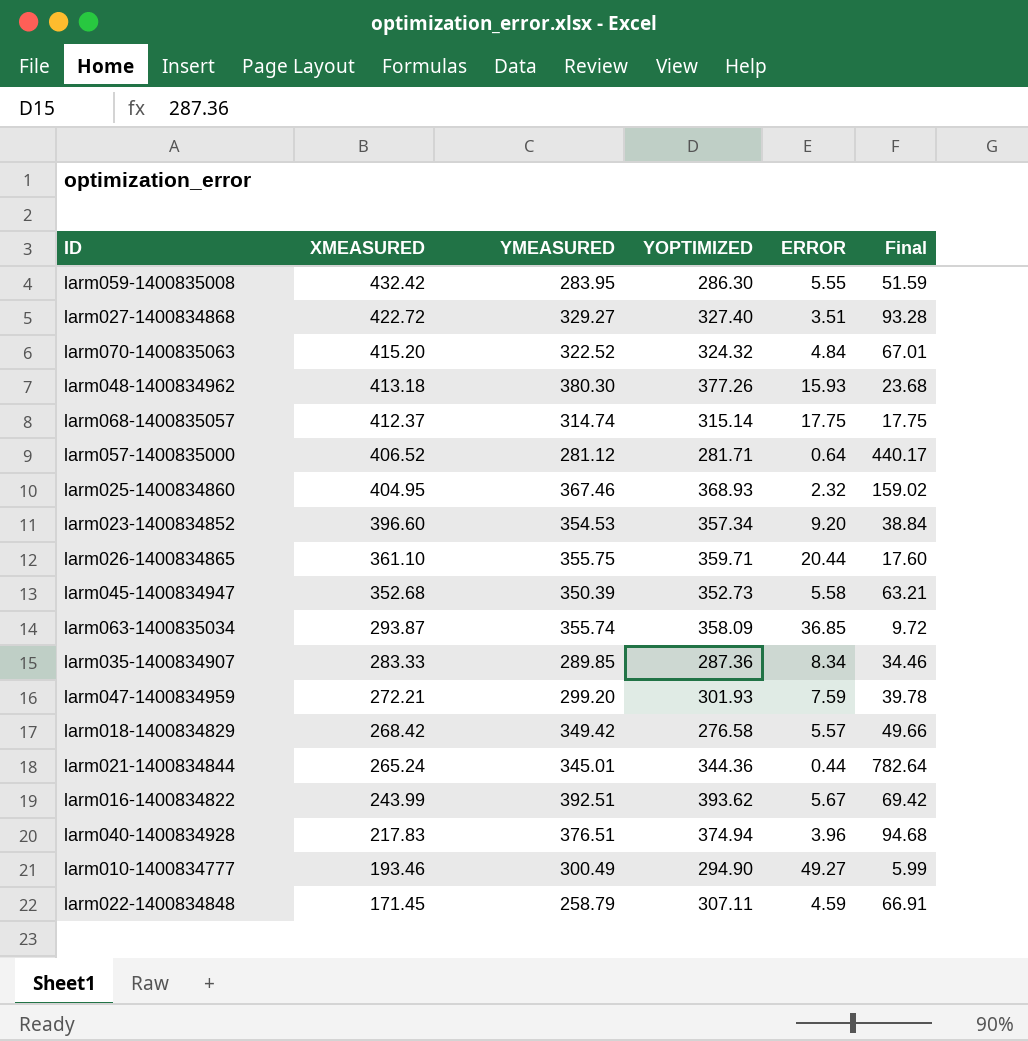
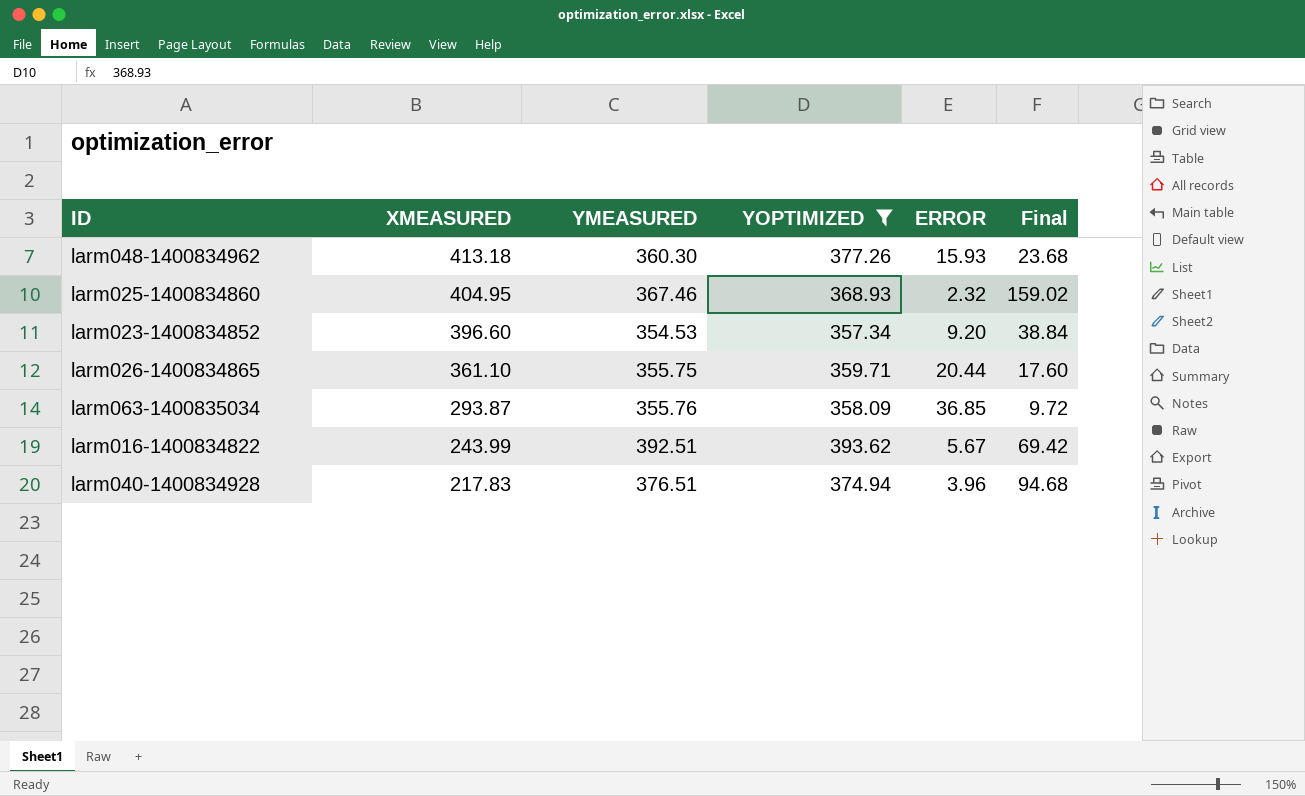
filter: none -> YOPTIMIZED >= 357.34
larm048-1400834962 | YMEASURED: 380.30 -> 360.30
larm063-1400835034 | YMEASURED: 355.74 -> 355.76

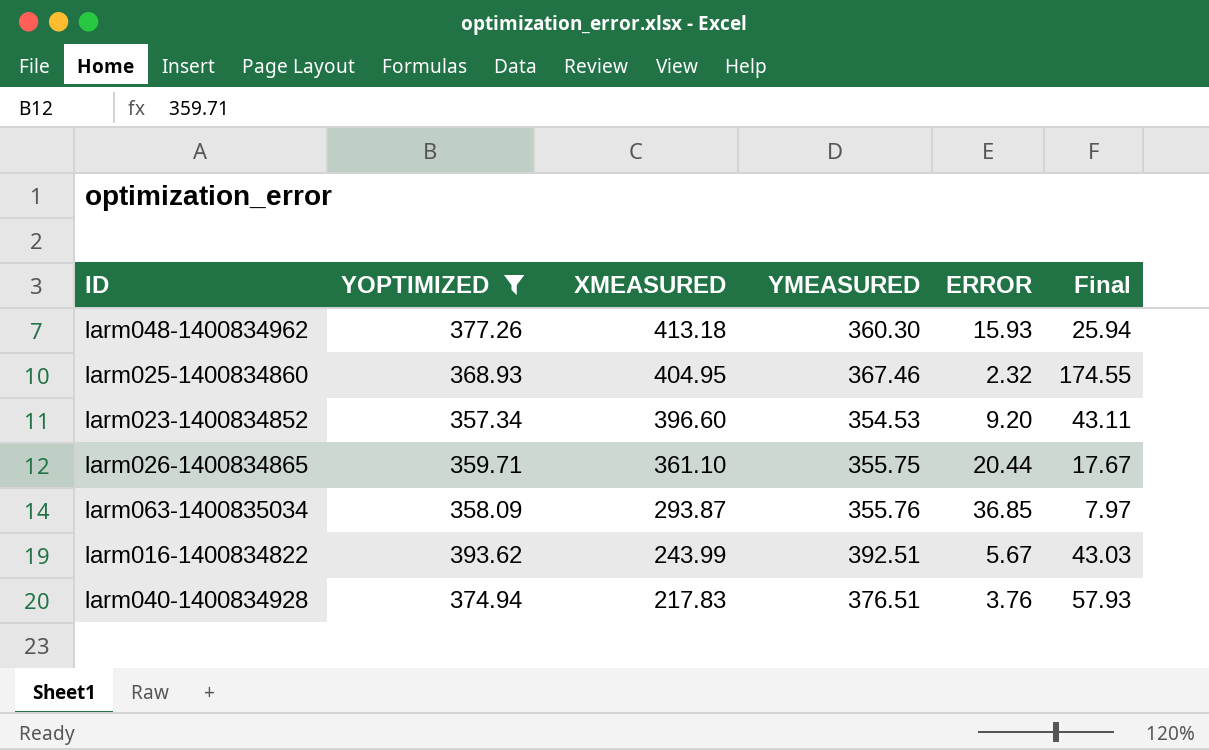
column YOPTIMIZED | position: 4 -> 2
column Final | formula: [YOPTIMIZED] / [ERROR] -> [XMEASURED] / [ERROR]
larm040-1400834928 | ERROR: 3.96 -> 3.76

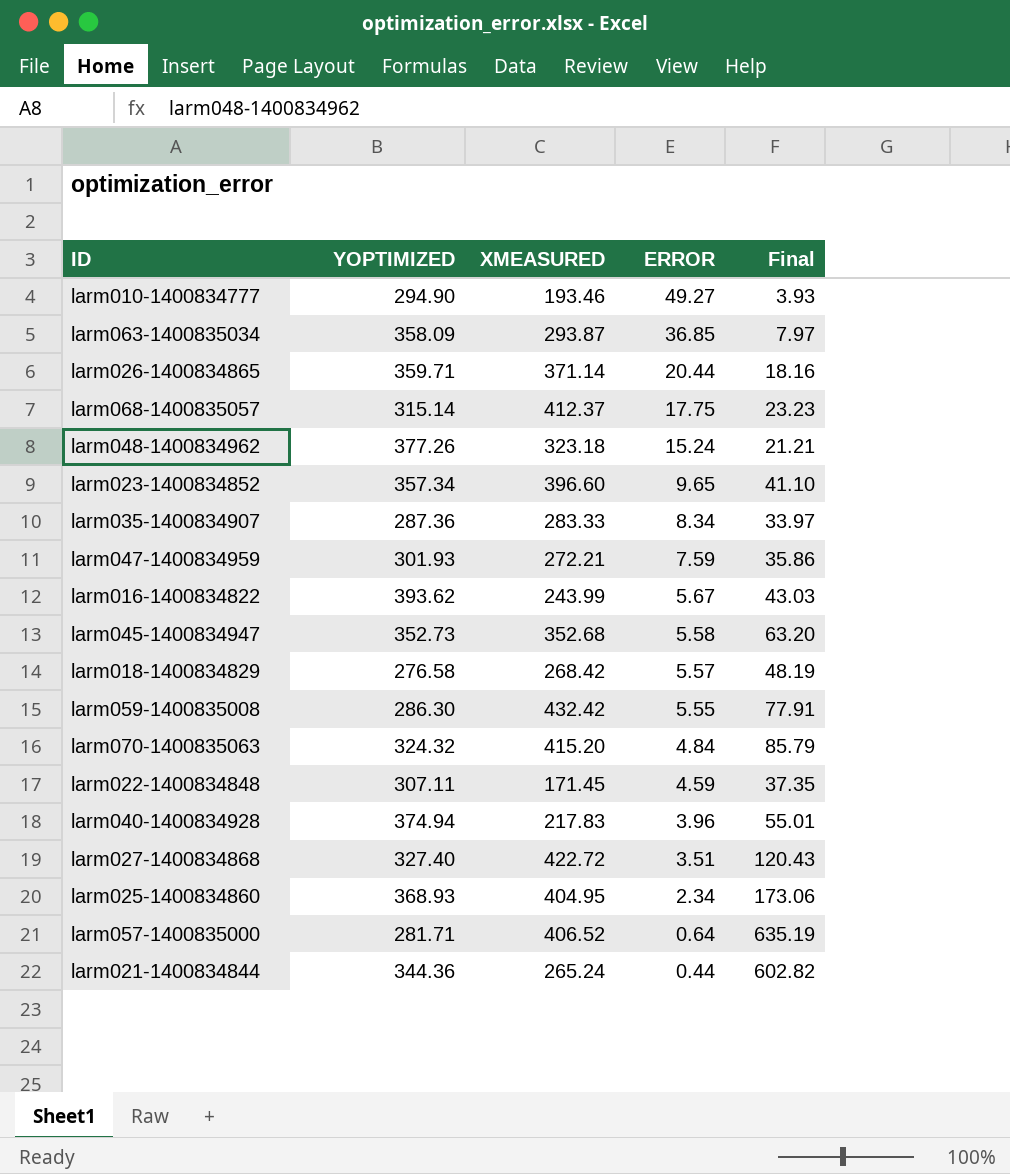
filter: YOPTIMIZED >= 357.34 -> none
row order: XMEASURED descending -> ERROR descending
column YMEASURED | position: 4 -> none
larm026-1400834865 | XMEASURED: 361.10 -> 371.14
larm026-1400834865 | Final: 17.67 -> 18.16
larm048-1400834962 | XMEASURED: 413.18 -> 323.18
larm048-1400834962 | ERROR: 15.93 -> 15.24
larm048-1400834962 | Final: 25.94 -> 21.21
larm023-1400834852 | ERROR: 9.20 -> 9.65
larm023-1400834852 | Final: 43.11 -> 41.10
larm040-1400834928 | ERROR: 3.76 -> 3.96
larm040-1400834928 | Final: 57.93 -> 55.01
larm025-1400834860 | ERROR: 2.32 -> 2.34
larm025-1400834860 | Final: 174.55 -> 173.06

